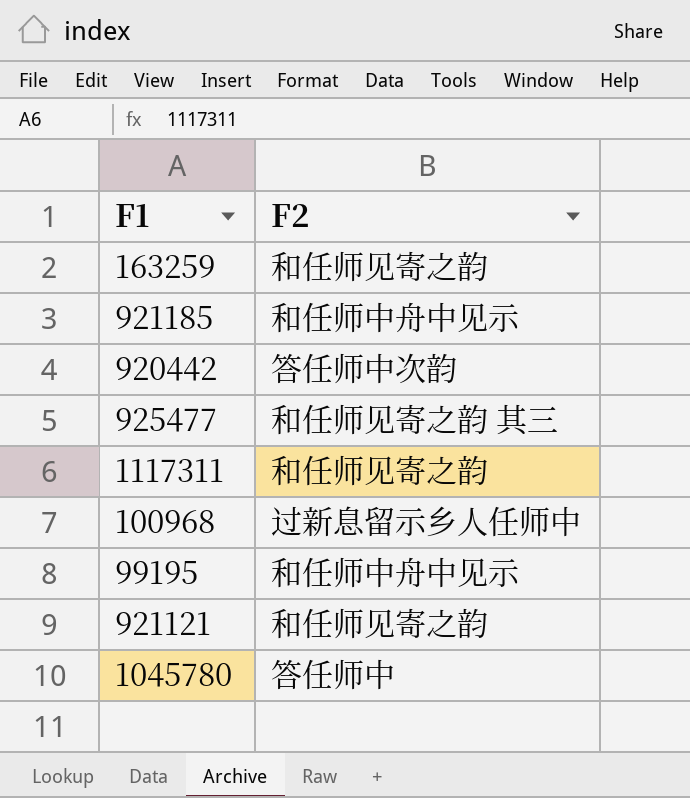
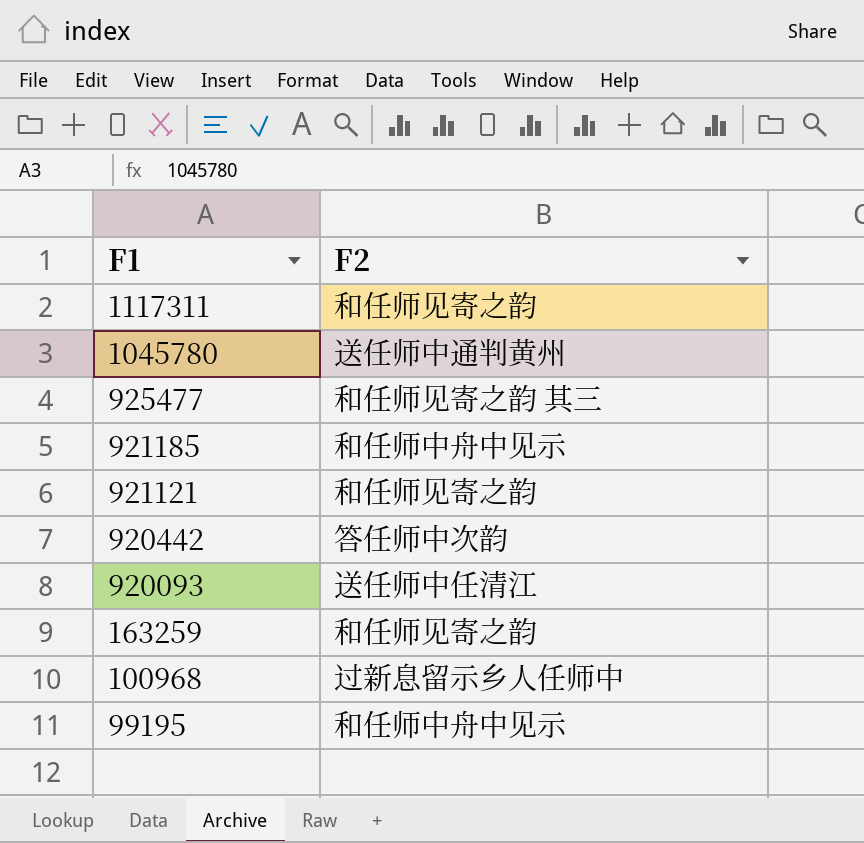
row order: none -> F1 descending
1045780 | F2: 答任师中 -> 送任师中通判黄州
row 920093: none -> 送任师中任清江

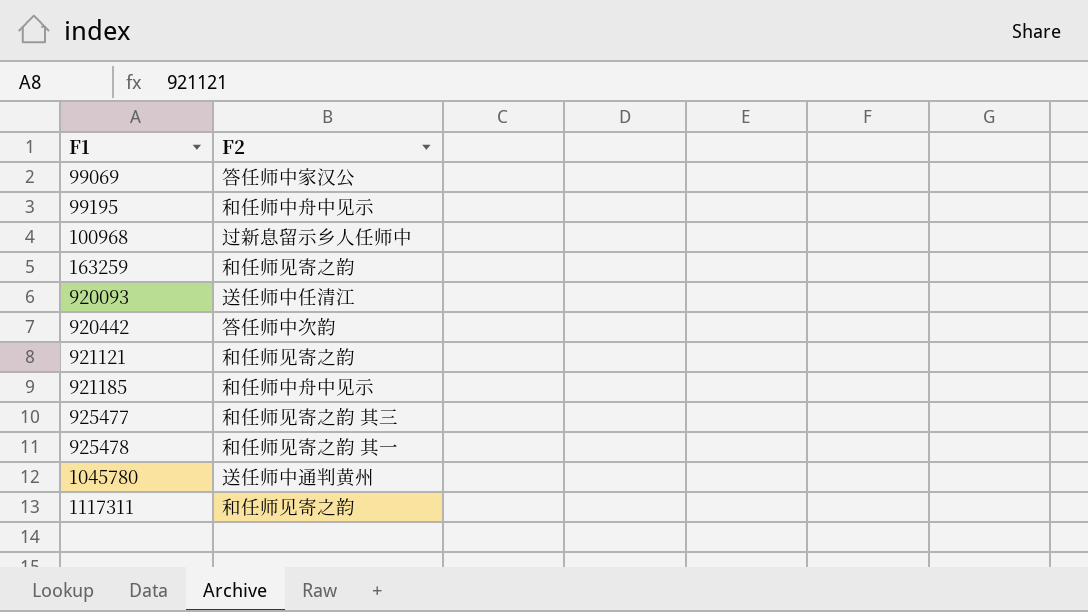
row order: F1 descending -> F1 ascending
row 99069: none -> 答任师中家汉公
row 925478: none -> 和任师见寄之韵 其一

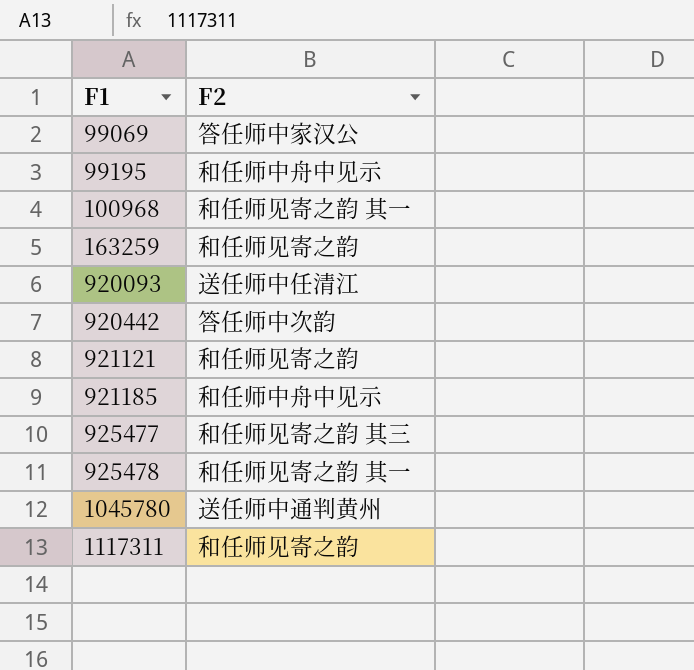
100968 | F2: 过新息留示乡人任师中 -> 和任师见寄之韵 其一

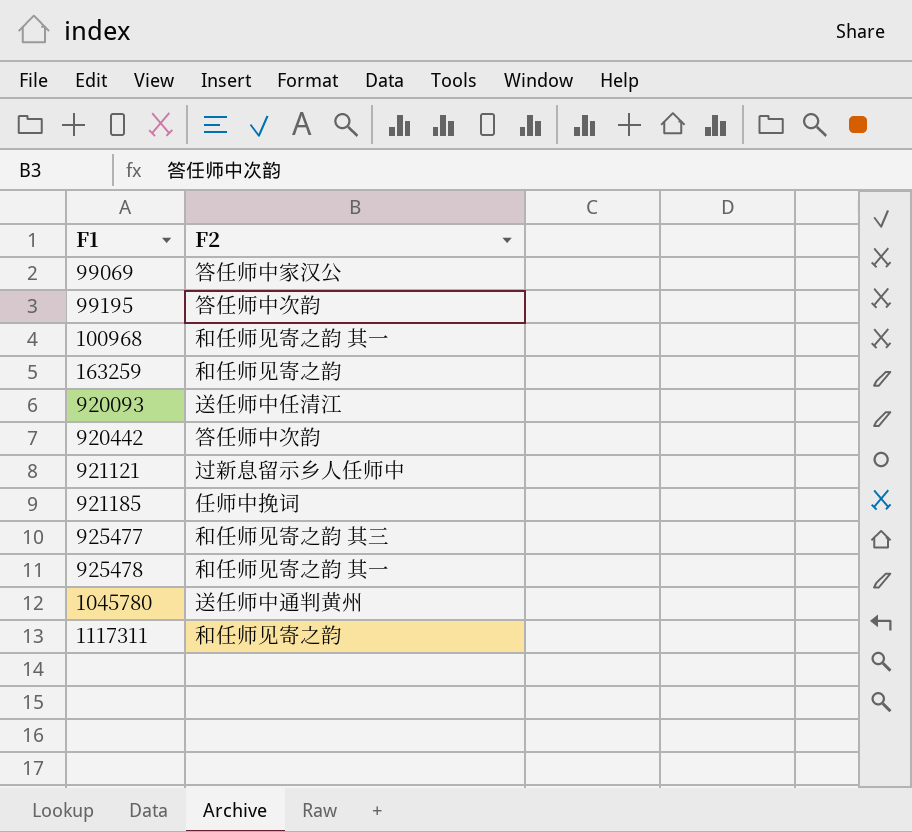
99195 | F2: 和任师中舟中见示 -> 答任师中次韵
921121 | F2: 和任师见寄之韵 -> 过新息留示乡人任师中
921185 | F2: 和任师中舟中见示 -> 任师中挽词

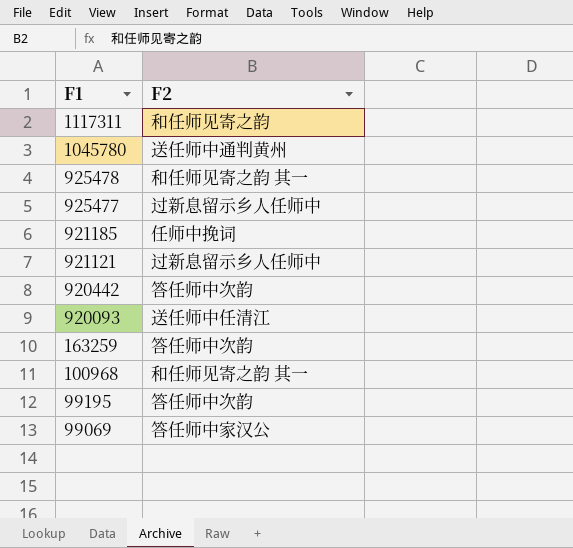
row order: F1 ascending -> F1 descending
925477 | F2: 和任师见寄之韵 其三 -> 过新息留示乡人任师中
163259 | F2: 和任师见寄之韵 -> 答任师中次韵

